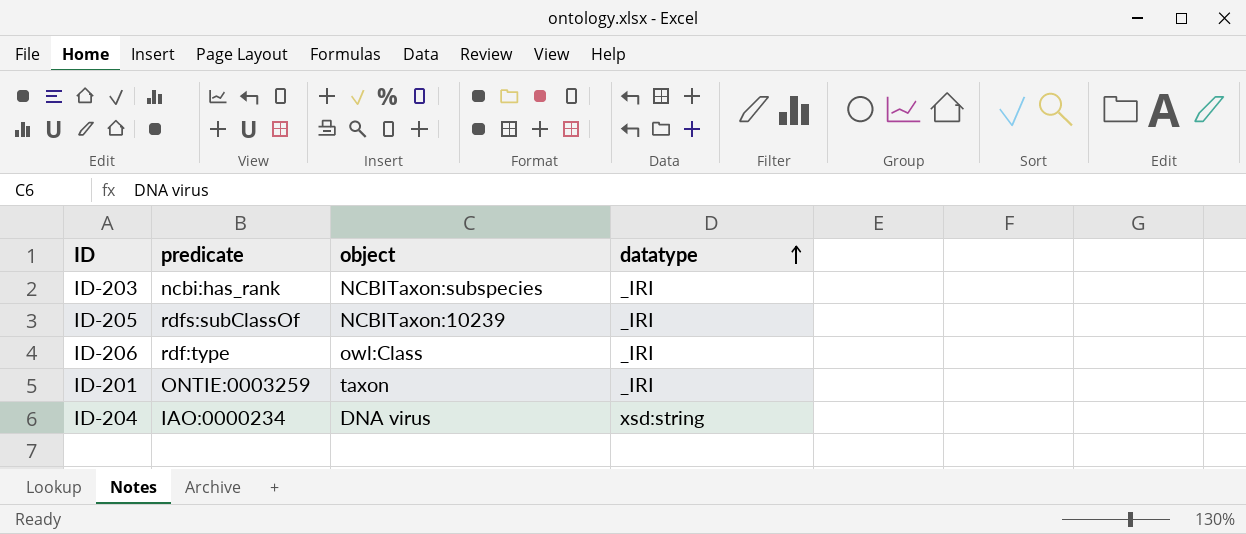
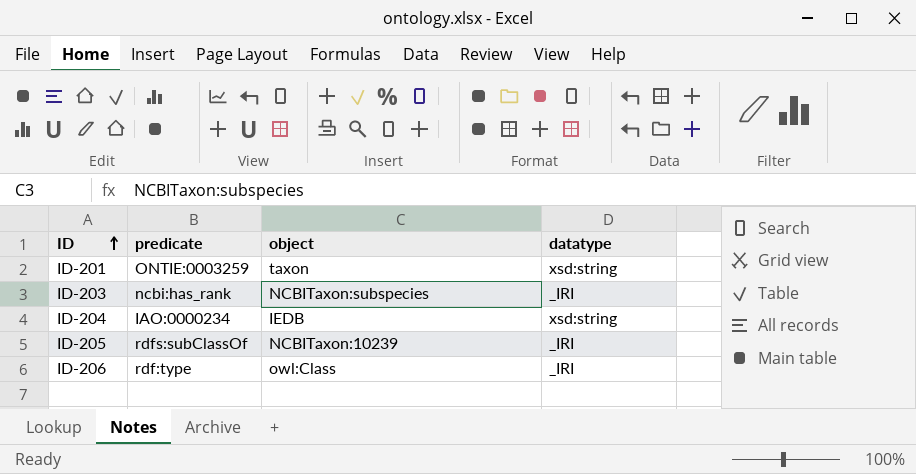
row order: datatype ascending -> ID ascending
ID-201 | datatype: _IRI -> xsd:string
ID-204 | object: DNA virus -> IEDB

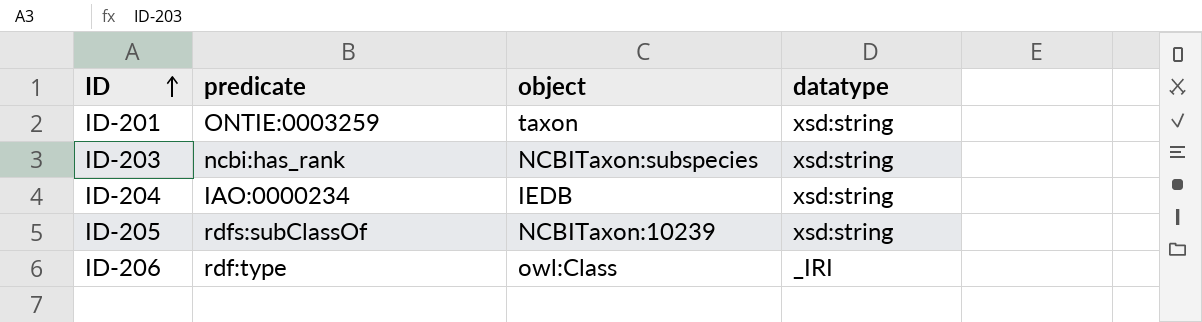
ID-203 | datatype: _IRI -> xsd:string
ID-205 | datatype: _IRI -> xsd:string

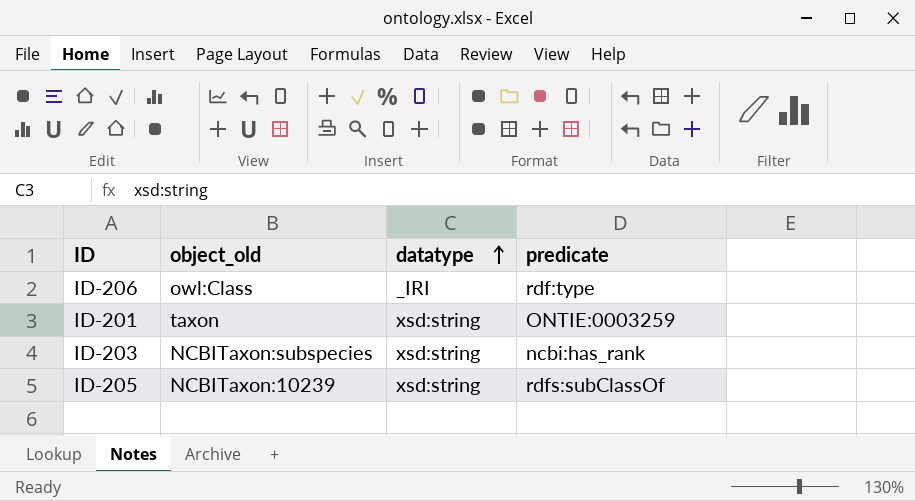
row order: ID ascending -> datatype ascending
column name: object -> object_old
column predicate | position: 2 -> 4
row ID-204: IAO:0000234 | IEDB | xsd:string -> none

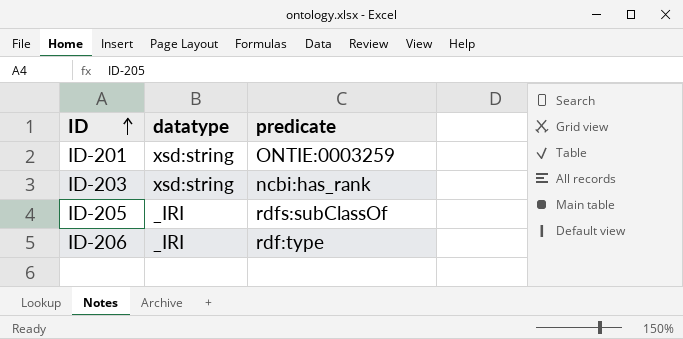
row order: datatype ascending -> ID ascending
column object_old | position: 2 -> none
ID-205 | datatype: xsd:string -> _IRI

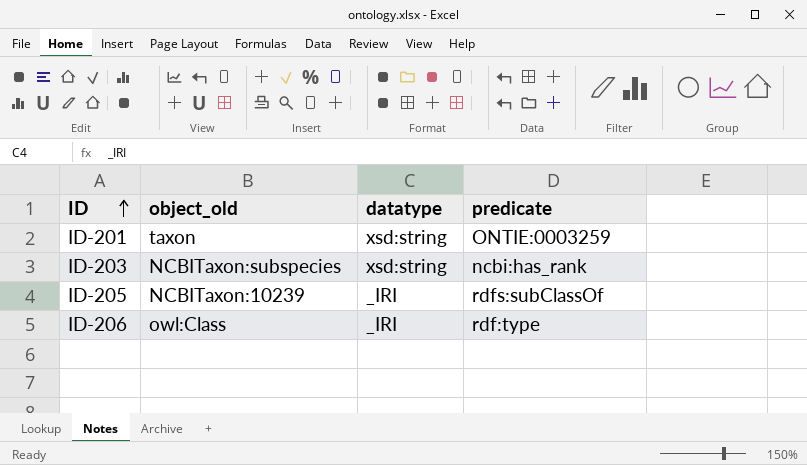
column object_old | position: none -> 2

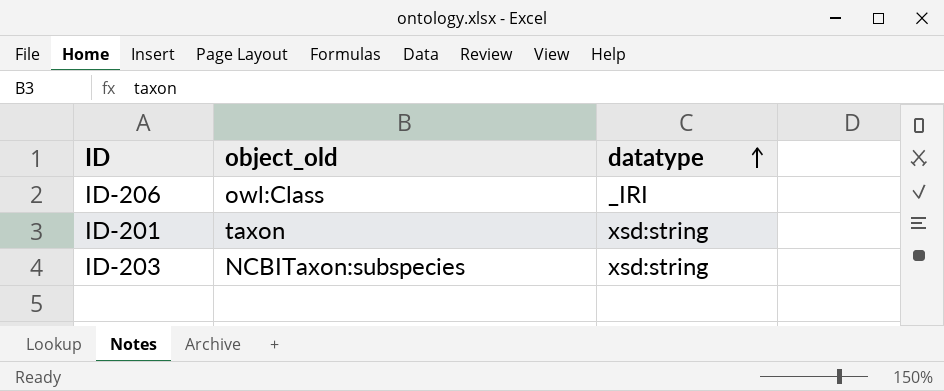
row order: ID ascending -> datatype ascending
column predicate | position: 4 -> none
row ID-205: NCBITaxon:10239 | _IRI | rdfs:subClassOf -> none

